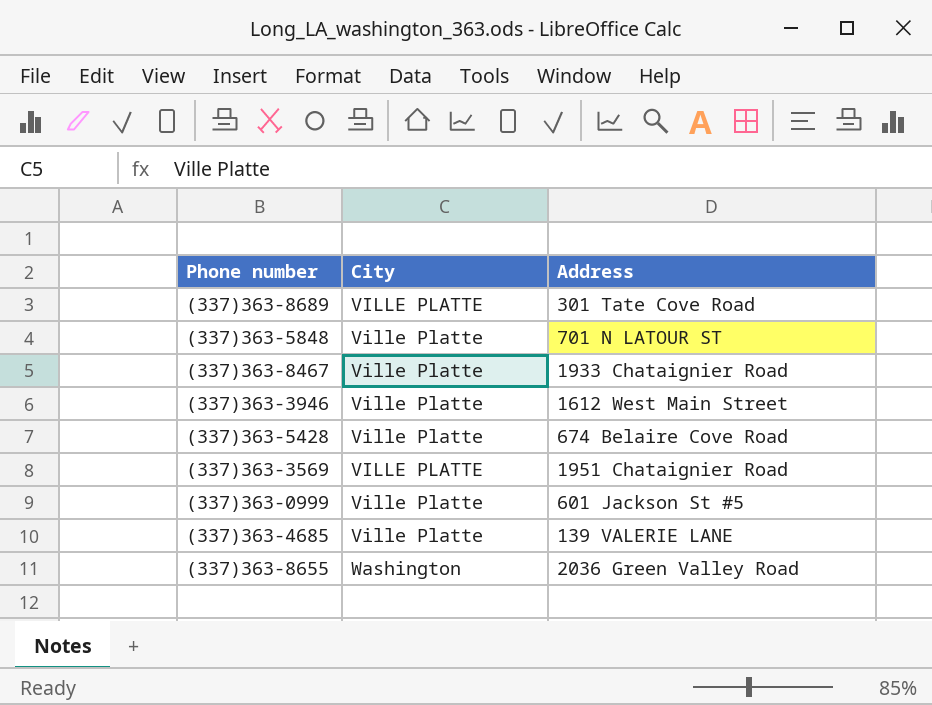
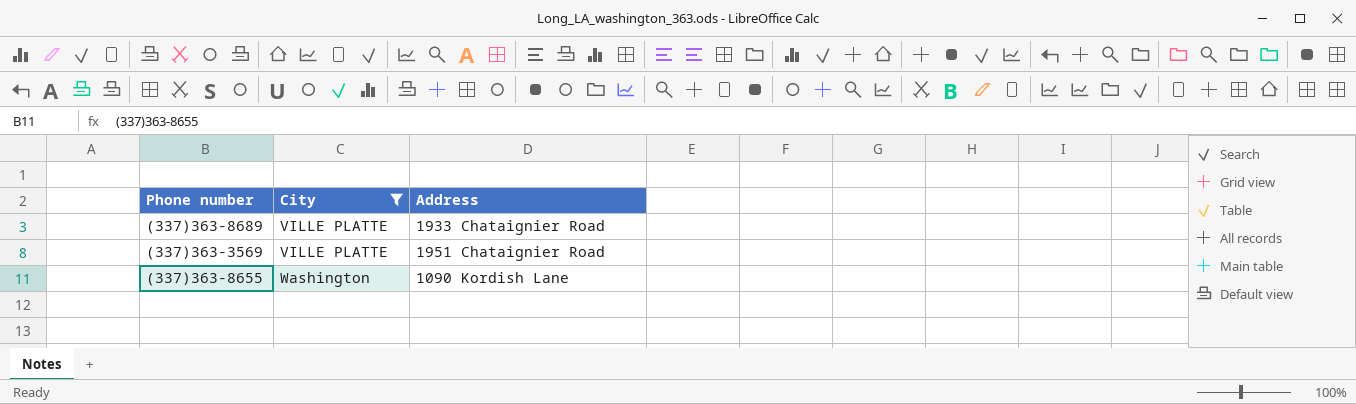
filter: none -> City != Ville Platte
(337)363-8689 | Address: 301 Tate Cove Road -> 1933 Chataignier Road
(337)363-8655 | Address: 2036 Green Valley Road -> 1090 Kordish Lane

